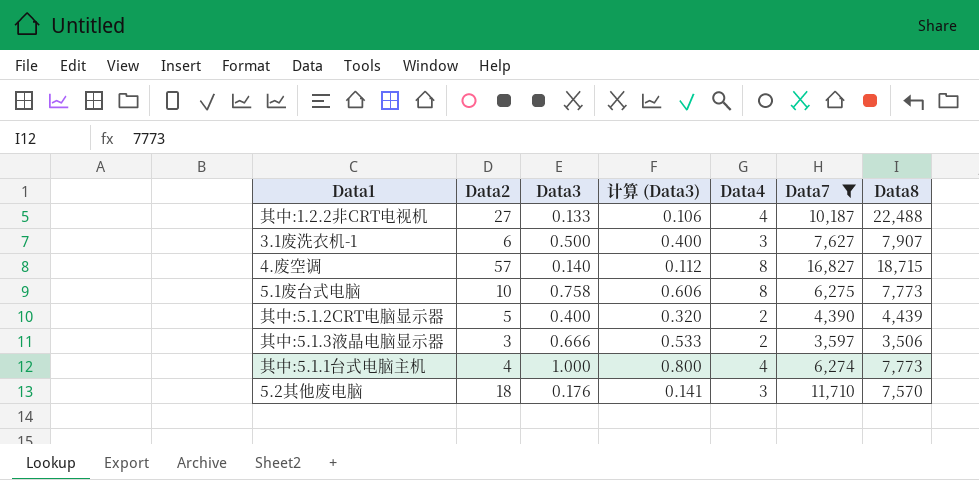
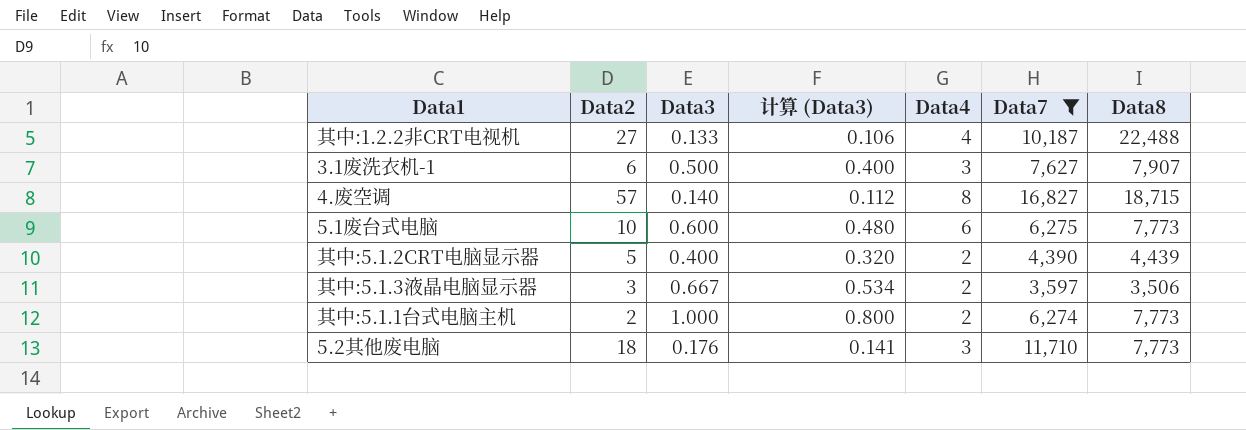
5.1废台式电脑 | Data3: 0.758 -> 0.600
5.1废台式电脑 | 计算 (Data3): 0.606 -> 0.480
5.1废台式电脑 | Data4: 8 -> 6
其中:5.1.3液晶电脑显示器 | Data3: 0.666 -> 0.667
其中:5.1.3液晶电脑显示器 | 计算 (Data3): 0.533 -> 0.534
其中:5.1.1台式电脑主机 | Data2: 4 -> 2
其中:5.1.1台式电脑主机 | Data4: 4 -> 2
5.2其他废电脑 | Data8: 7,570 -> 7,773

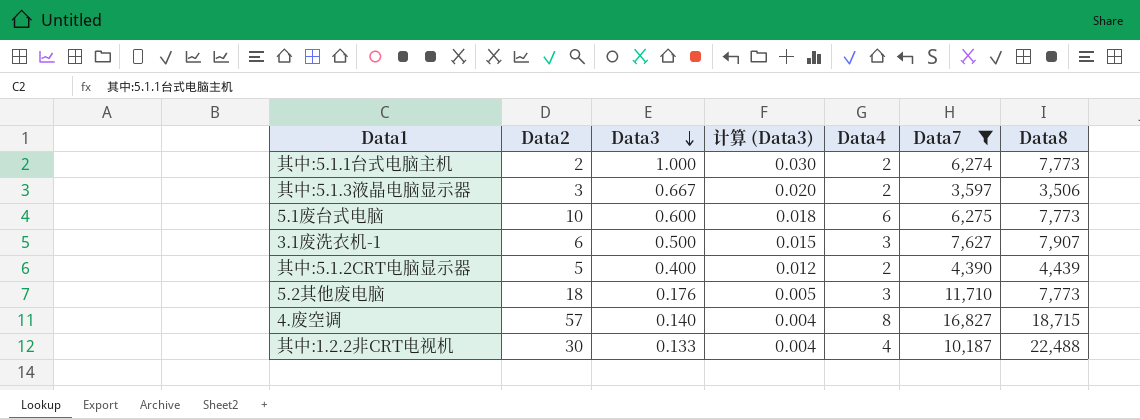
row order: none -> Data3 descending
column 计算 (Data3) | formula: [Data3] * 0.8 -> [Data3] * 0.03
其中:1.2.2非CRT电视机 | Data2: 27 -> 30

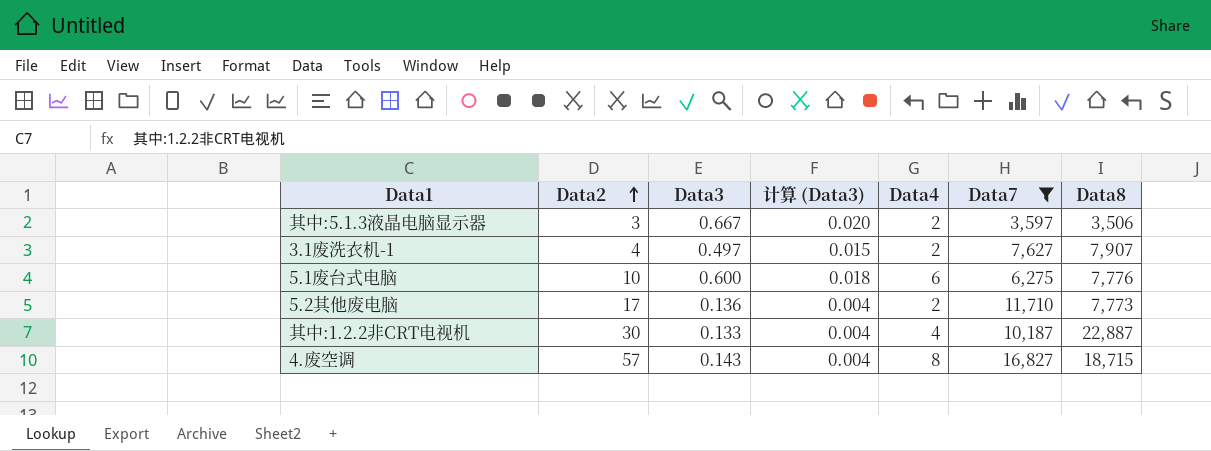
row order: Data3 descending -> Data2 ascending
row 其中:5.1.1台式电脑主机: 2 | 1.000 | 0.030 | 2 | 6,274 | 7,773 -> none
row 其中:5.1.2CRT电脑显示器: 5 | 0.400 | 0.012 | 2 | 4,390 | 4,439 -> none
3.1废洗衣机-1 | Data2: 6 -> 4
3.1废洗衣机-1 | Data3: 0.500 -> 0.497
3.1废洗衣机-1 | Data4: 3 -> 2
5.1废台式电脑 | Data8: 7,773 -> 7,776
5.2其他废电脑 | Data2: 18 -> 17
5.2其他废电脑 | Data3: 0.176 -> 0.136
5.2其他废电脑 | 计算 (Data3): 0.005 -> 0.004
5.2其他废电脑 | Data4: 3 -> 2
其中:1.2.2非CRT电视机 | Data8: 22,488 -> 22,887
4.废空调 | Data3: 0.140 -> 0.143

